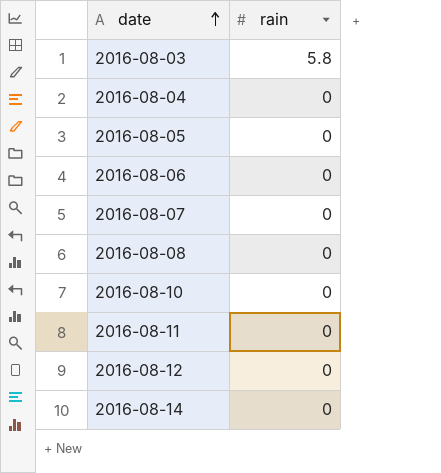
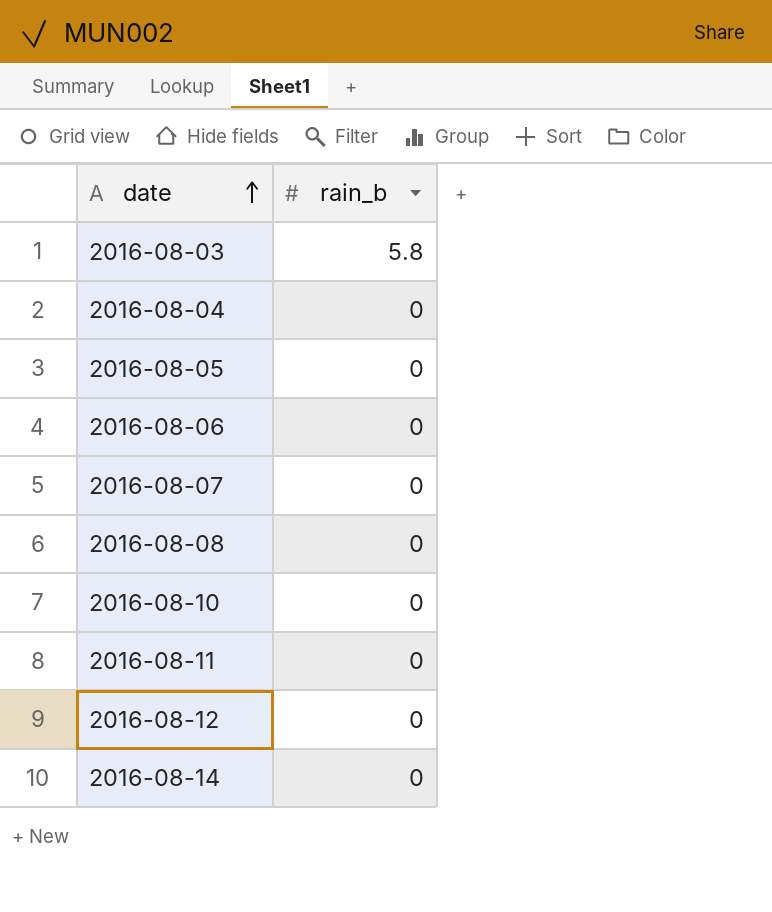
column name: rain -> rain_b

